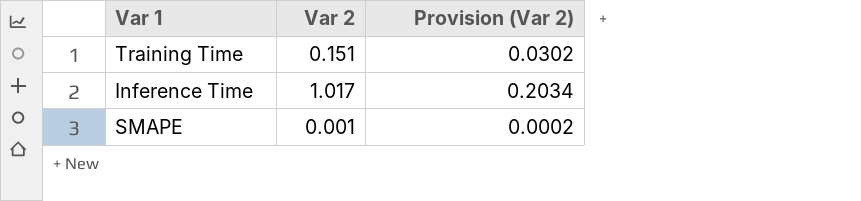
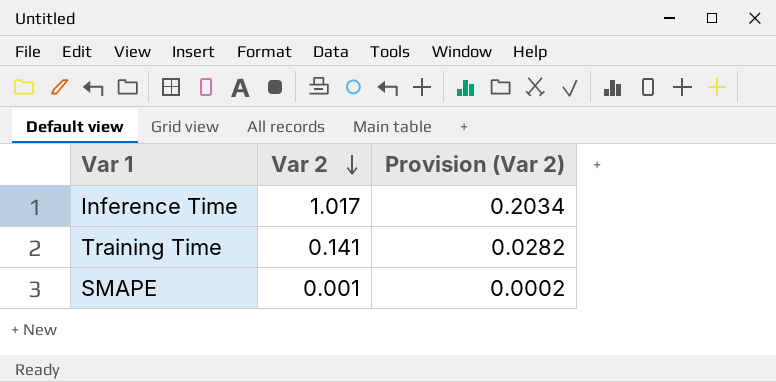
row order: none -> Var 2 descending
Training Time | Var 2: 0.151 -> 0.141
Training Time | Provision (Var 2): 0.0302 -> 0.0282

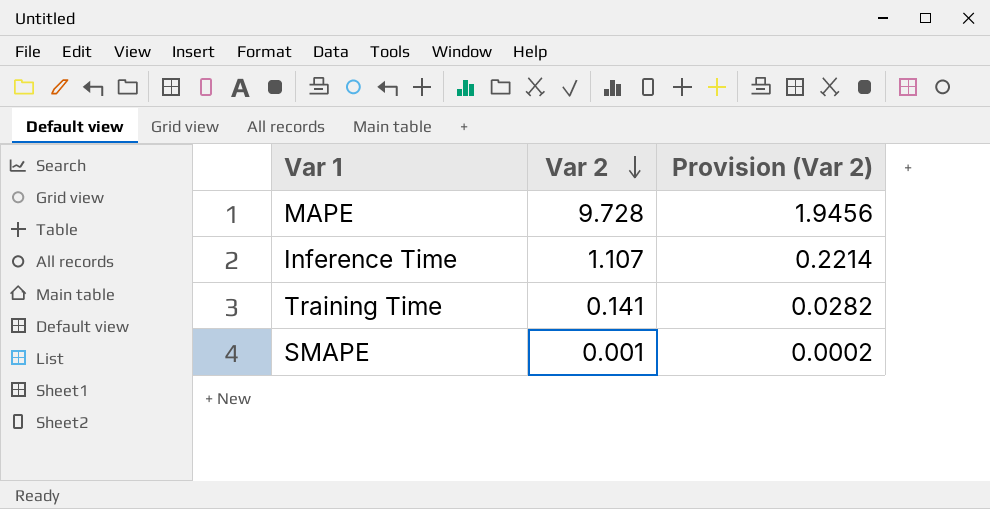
row MAPE: none -> 9.728 | 1.9456
Inference Time | Var 2: 1.017 -> 1.107
Inference Time | Provision (Var 2): 0.2034 -> 0.2214

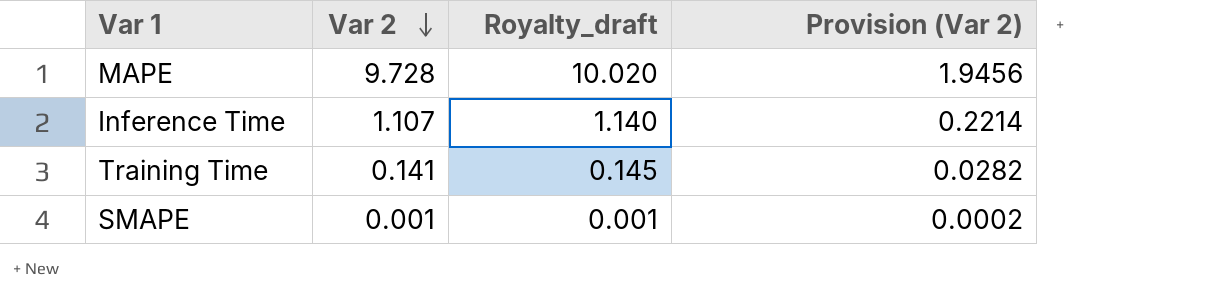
column Royalty_draft | formula: none -> [Var 2] * 1.03

